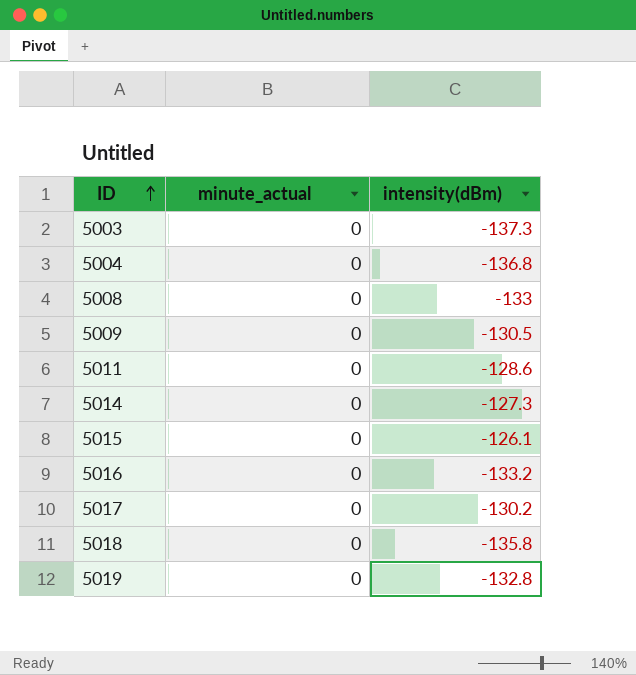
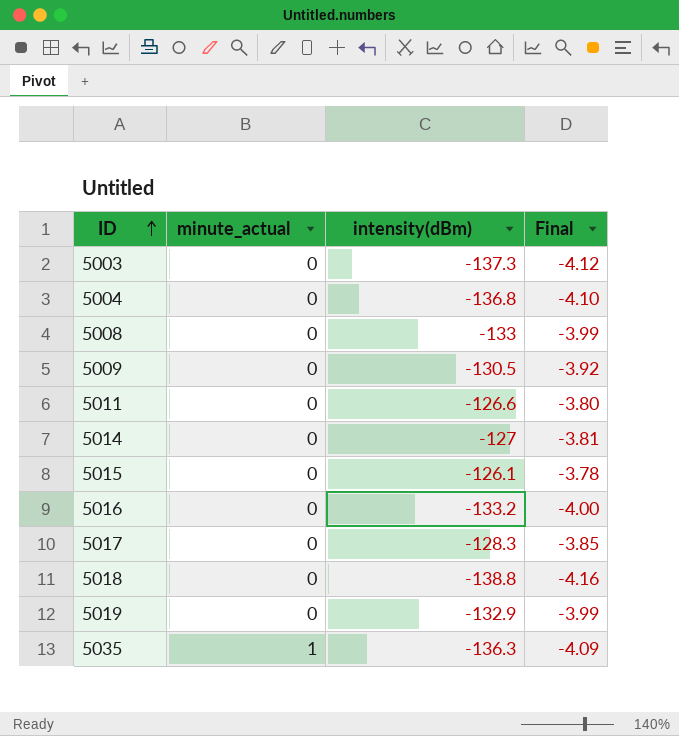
column Final | formula: none -> [intensity(dBm)] * 0.03
5011 | intensity(dBm): -128.6 -> -126.6
5014 | intensity(dBm): -127.3 -> -127
5017 | intensity(dBm): -130.2 -> -128.3
5018 | intensity(dBm): -135.8 -> -138.8
5019 | intensity(dBm): -132.8 -> -132.9
row 5035: none -> 1 | -136.3 | -4.09

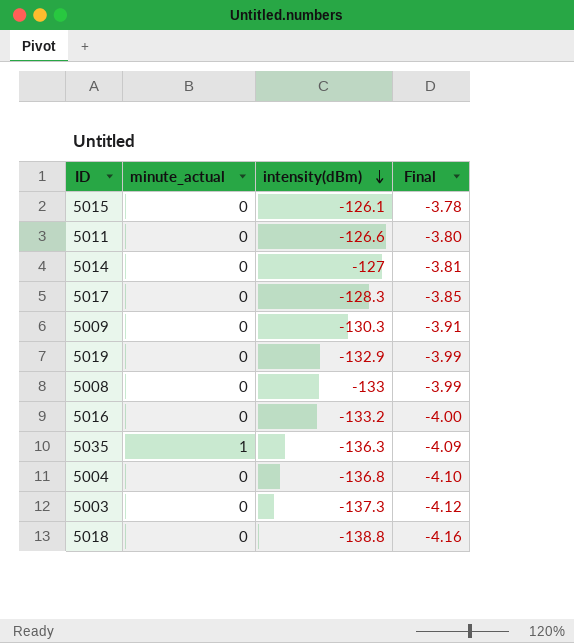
row order: ID ascending -> intensity(dBm) descending
5009 | intensity(dBm): -130.5 -> -130.3
5009 | Final: -3.92 -> -3.91

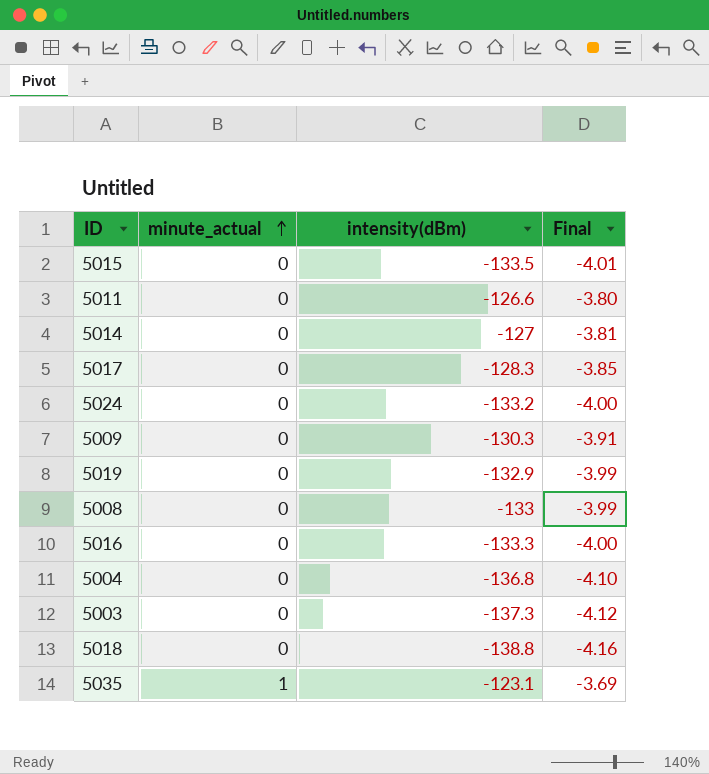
row order: intensity(dBm) descending -> minute_actual ascending
5015 | intensity(dBm): -126.1 -> -133.5
5015 | Final: -3.78 -> -4.01
row 5024: none -> 0 | -133.2 | -4.00
5016 | intensity(dBm): -133.2 -> -133.3
5035 | intensity(dBm): -136.3 -> -123.1
5035 | Final: -4.09 -> -3.69

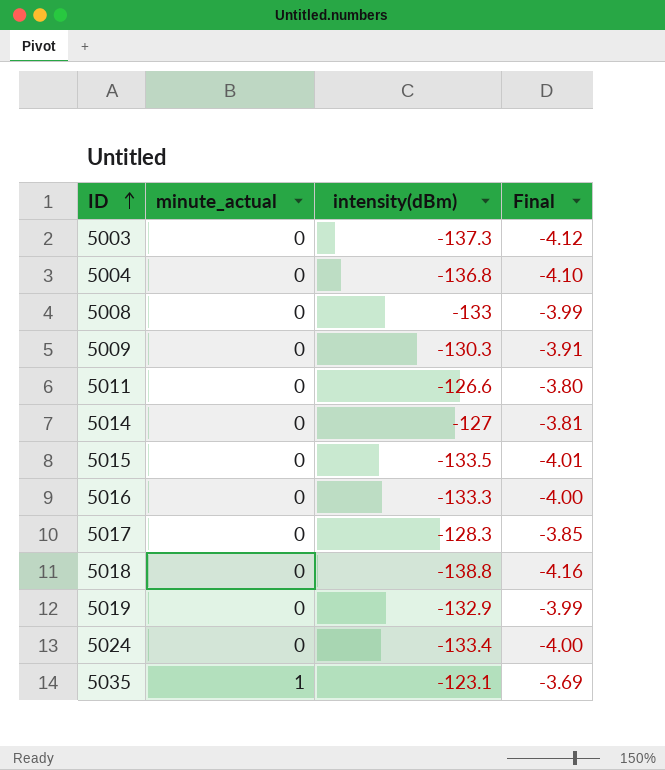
row order: minute_actual ascending -> ID ascending
5024 | intensity(dBm): -133.2 -> -133.4

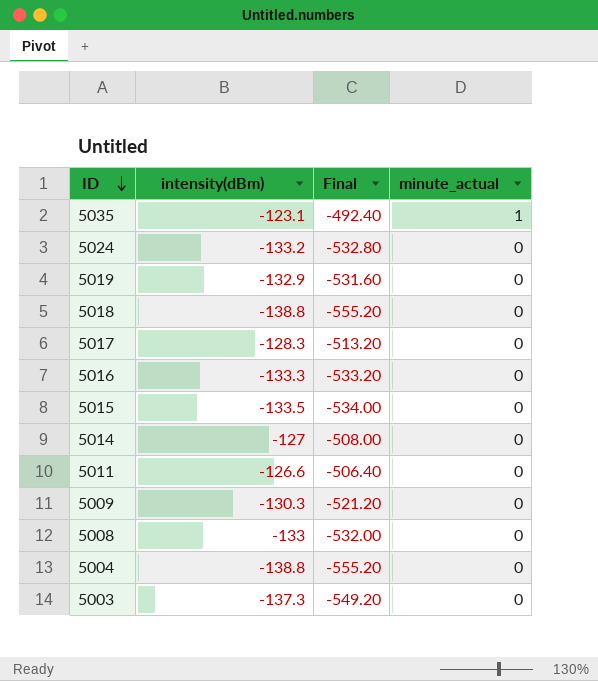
row order: ID ascending -> ID descending
column Final | formula: [intensity(dBm)] * 0.03 -> [intensity(dBm)] * 4
column minute_actual | position: 2 -> 4
5024 | intensity(dBm): -133.4 -> -133.2
5004 | intensity(dBm): -136.8 -> -138.8

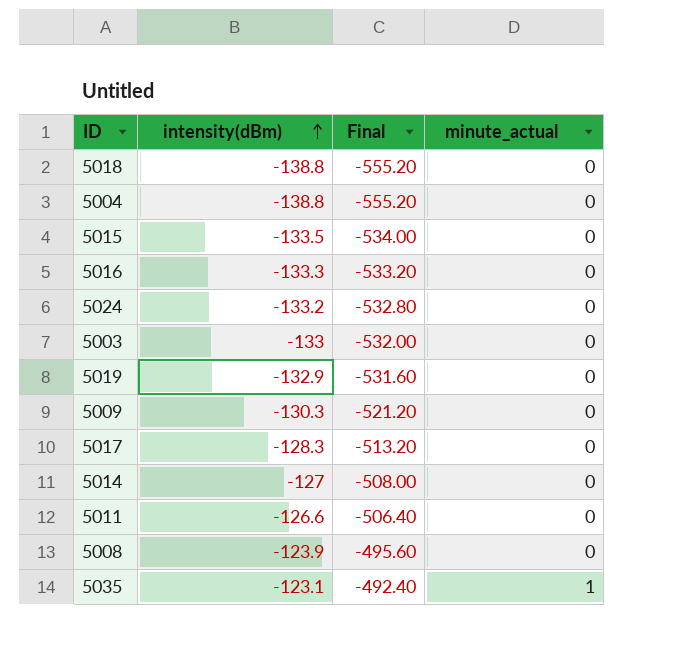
row order: ID descending -> intensity(dBm) ascending
5003 | intensity(dBm): -137.3 -> -133
5003 | Final: -549.20 -> -532.00
5008 | intensity(dBm): -133 -> -123.9
5008 | Final: -532.00 -> -495.60

